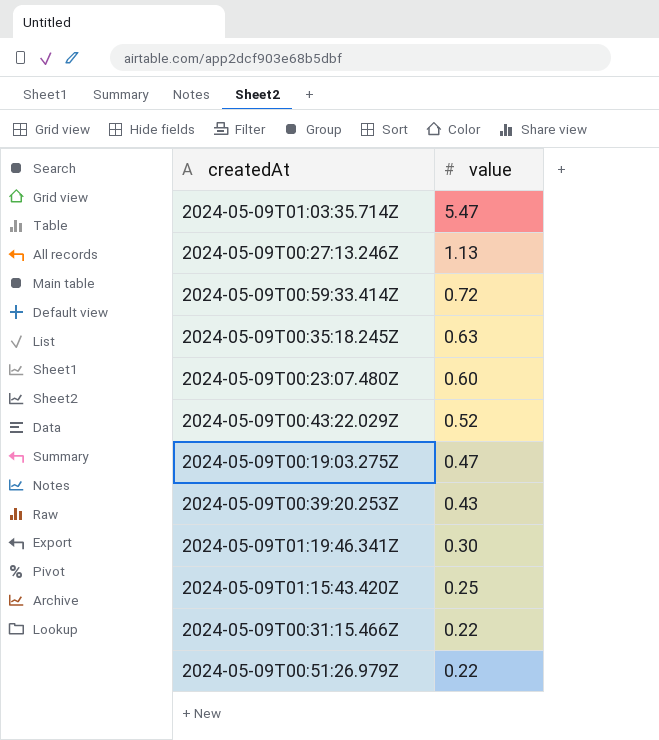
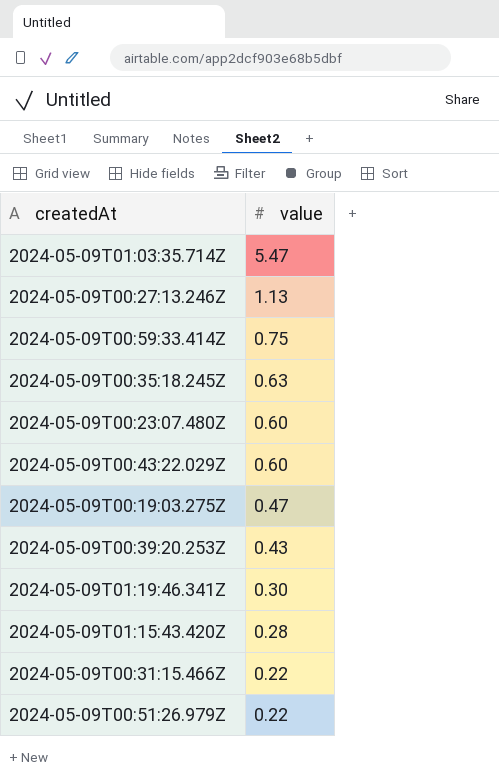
2024-05-09T00:59:33.414Z | value: 0.72 -> 0.75
2024-05-09T00:43:22.029Z | value: 0.52 -> 0.60
2024-05-09T01:15:43.420Z | value: 0.25 -> 0.28

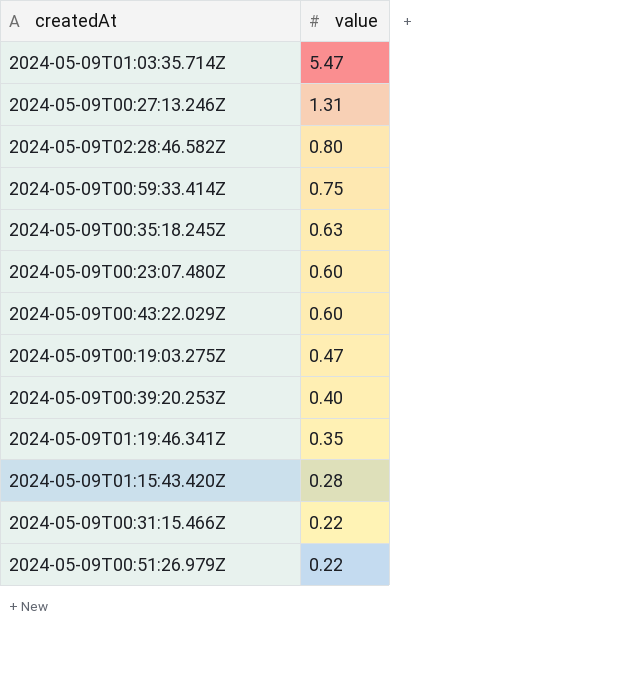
2024-05-09T00:27:13.246Z | value: 1.13 -> 1.31
row 2024-05-09T02:28:46.582Z: none -> 0.80
2024-05-09T00:39:20.253Z | value: 0.43 -> 0.40
2024-05-09T01:19:46.341Z | value: 0.30 -> 0.35

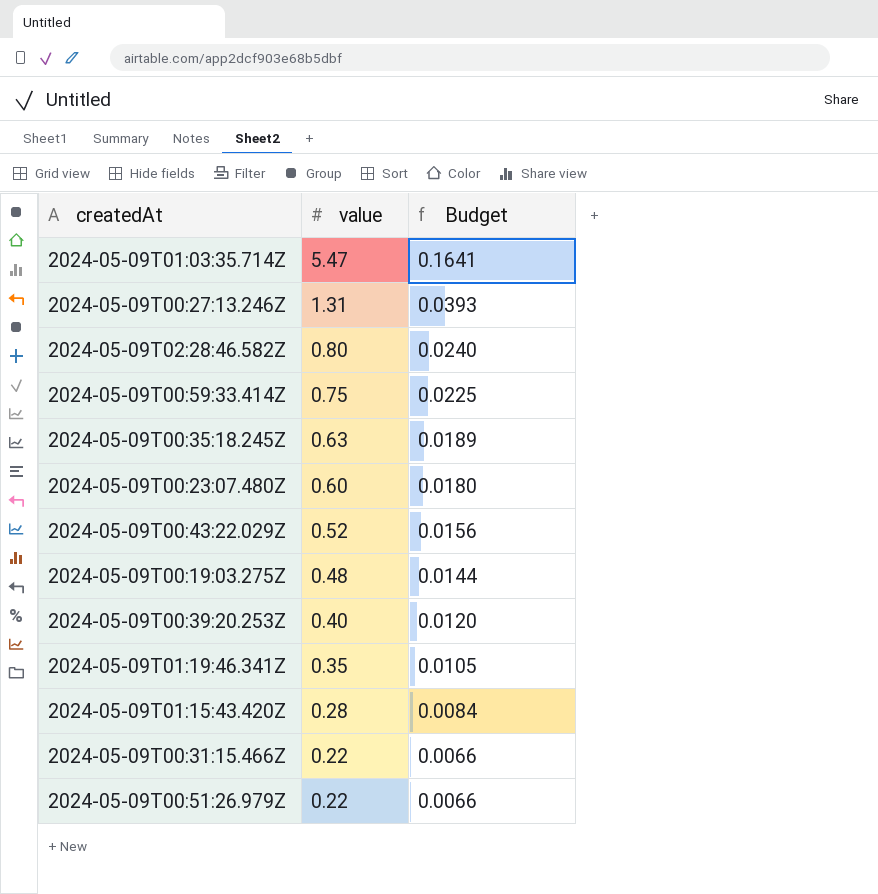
column Budget | formula: none -> [value] * 0.03
2024-05-09T00:43:22.029Z | value: 0.60 -> 0.52
2024-05-09T00:19:03.275Z | value: 0.47 -> 0.48

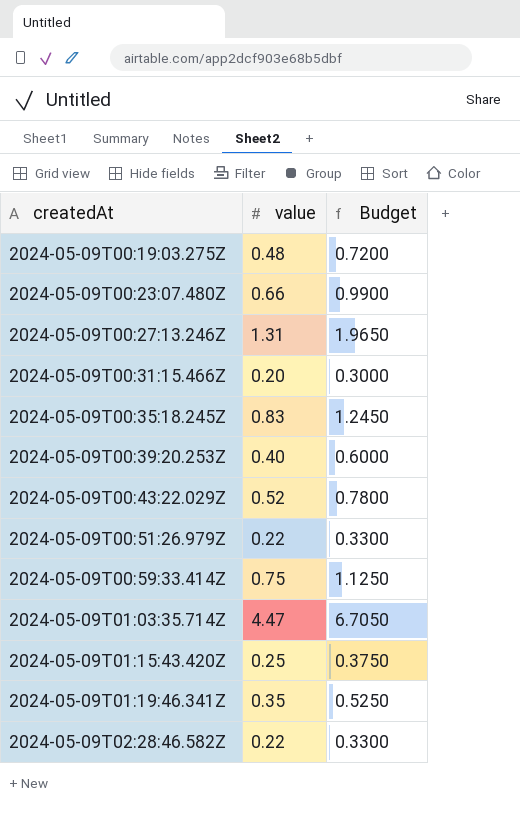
row order: value descending -> createdAt ascending
column Budget | formula: [value] * 0.03 -> [value] * 1.5
2024-05-09T00:23:07.480Z | value: 0.60 -> 0.66
2024-05-09T00:31:15.466Z | value: 0.22 -> 0.20
2024-05-09T00:35:18.245Z | value: 0.63 -> 0.83
2024-05-09T01:03:35.714Z | value: 5.47 -> 4.47
2024-05-09T01:15:43.420Z | value: 0.28 -> 0.25
2024-05-09T02:28:46.582Z | value: 0.80 -> 0.22

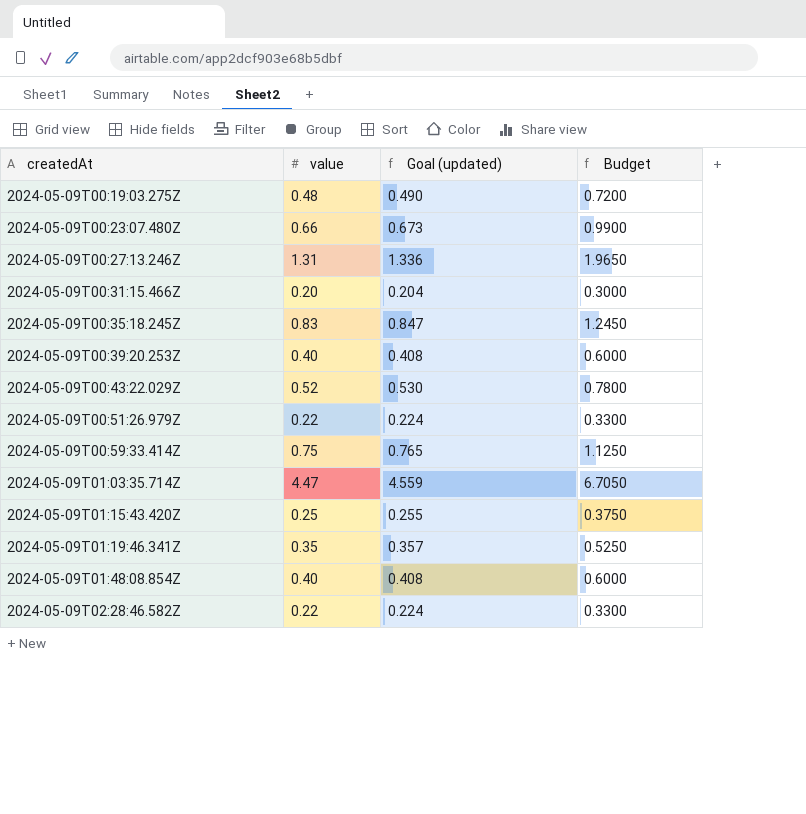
column Goal (updated) | formula: none -> [value] * 1.02
row 2024-05-09T01:48:08.854Z: none -> 0.40 | 0.408 | 0.6000

